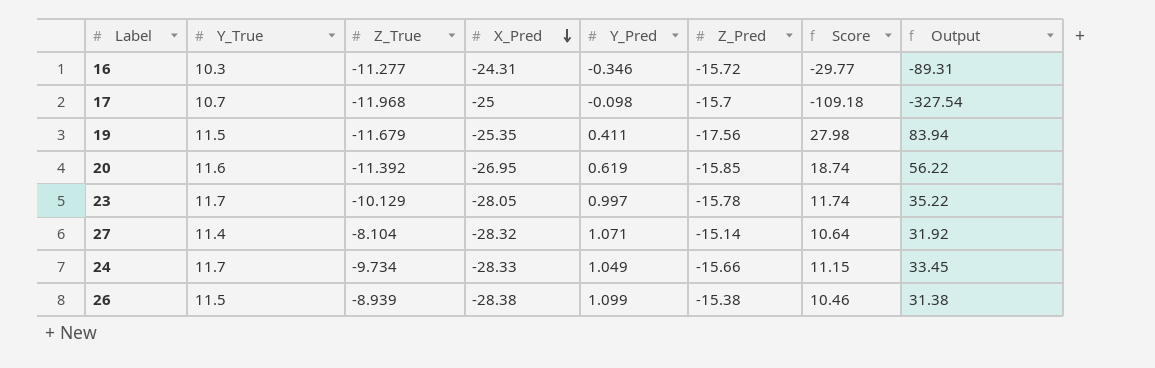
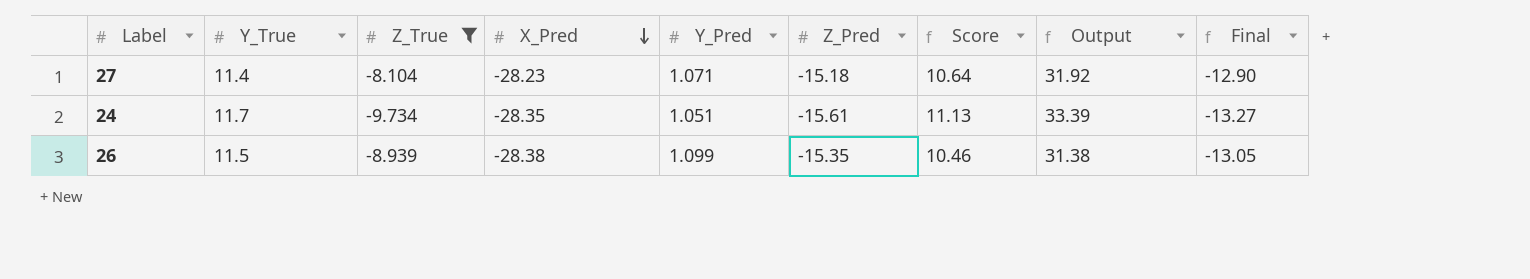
filter: none -> Z_True >= -9.734
column Final | formula: none -> [Z_Pred] * 0.85
27 | X_Pred: -28.32 -> -28.23
27 | Z_Pred: -15.14 -> -15.18
24 | X_Pred: -28.33 -> -28.35
24 | Y_Pred: 1.049 -> 1.051
24 | Z_Pred: -15.66 -> -15.61
24 | Score: 11.15 -> 11.13
24 | Output: 33.45 -> 33.39
26 | Z_Pred: -15.38 -> -15.35

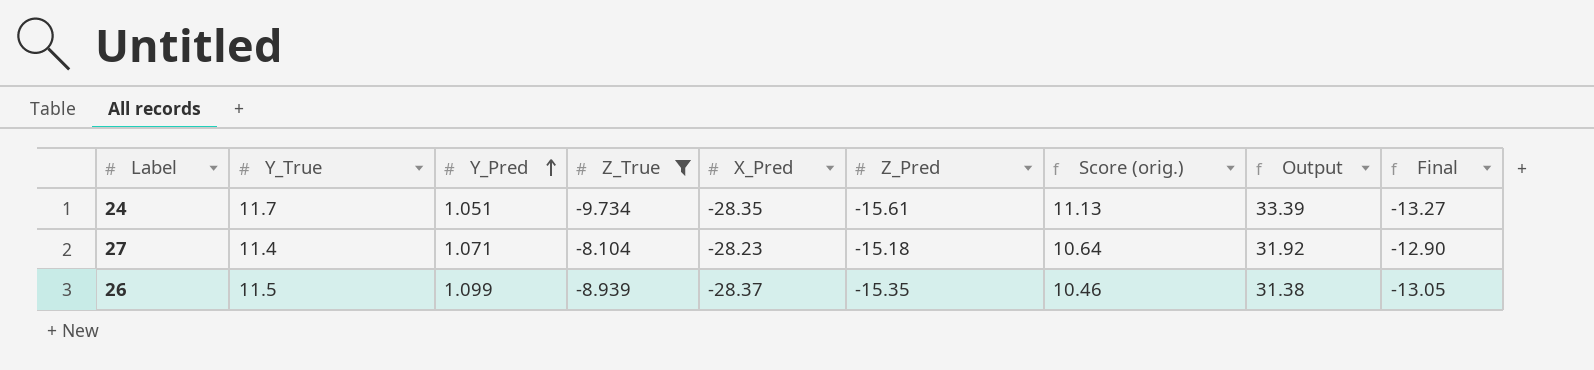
row order: X_Pred descending -> Y_Pred ascending
column Y_Pred | position: 5 -> 3
column name: Score -> Score (orig.)
26 | X_Pred: -28.38 -> -28.37

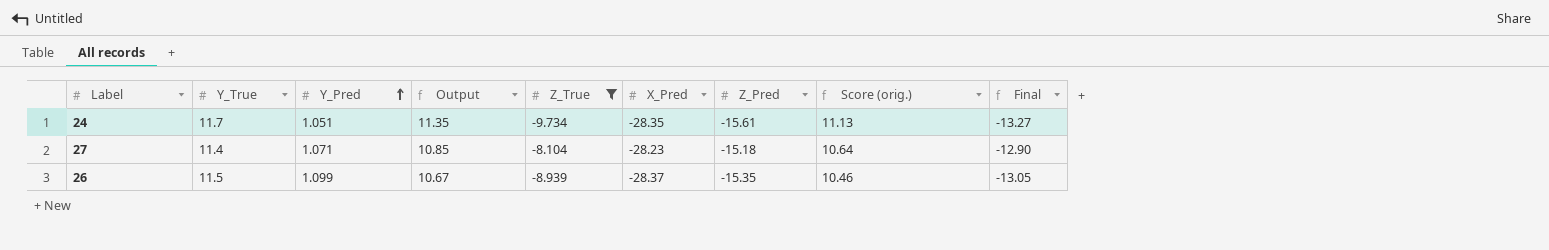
column Output | formula: [Score (orig.)] * 3 -> [Score (orig.)] * 1.02
column Output | position: 8 -> 4

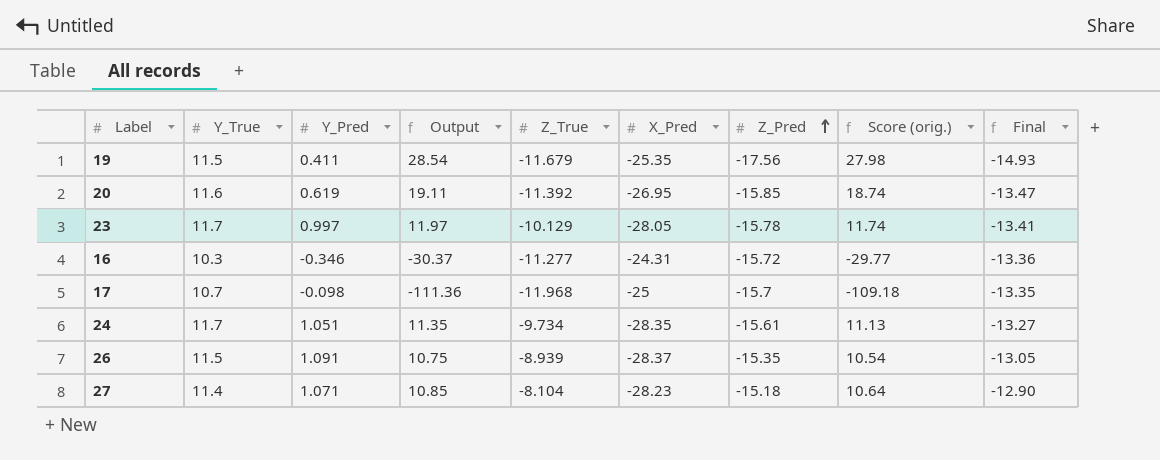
filter: Z_True >= -9.734 -> none
row order: Y_Pred ascending -> Z_Pred ascending
26 | Y_Pred: 1.099 -> 1.091
26 | Output: 10.67 -> 10.75
26 | Score (orig.): 10.46 -> 10.54

